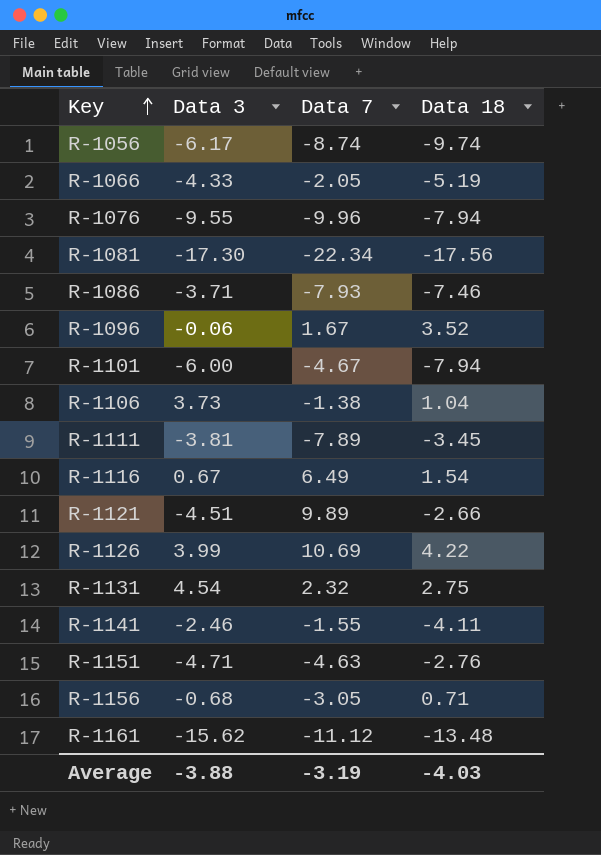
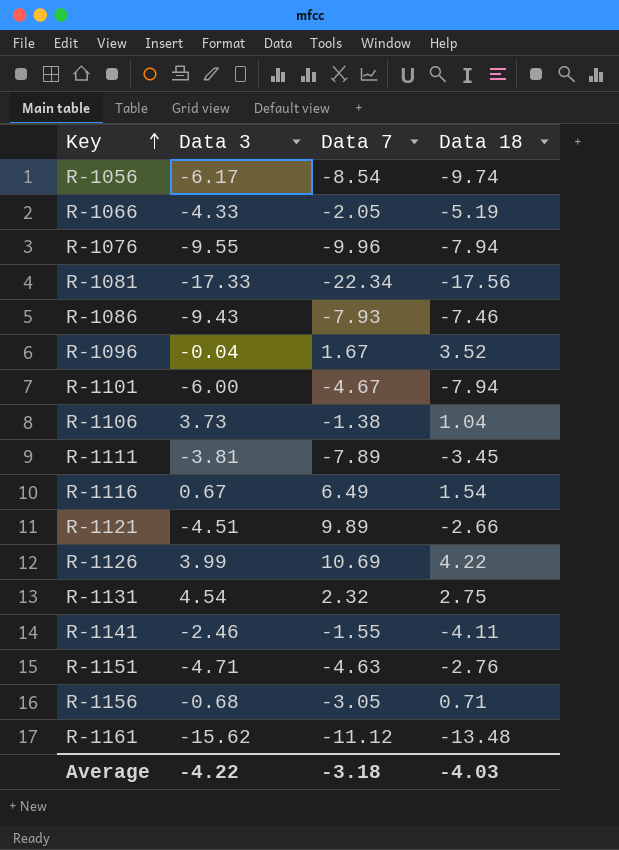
R-1056 | Data 7: -8.74 -> -8.54
R-1081 | Data 3: -17.30 -> -17.33
R-1086 | Data 3: -3.71 -> -9.43
R-1096 | Data 3: -0.06 -> -0.04
Average | Data 3: -3.88 -> -4.22
Average | Data 7: -3.19 -> -3.18

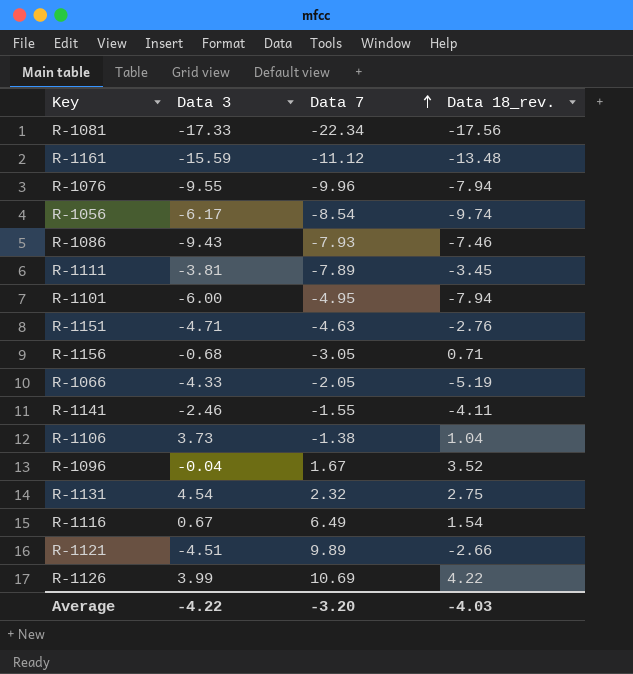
row order: Key ascending -> Data 7 ascending
column name: Data 18 -> Data 18_rev.
R-1161 | Data 3: -15.62 -> -15.59
R-1101 | Data 7: -4.67 -> -4.95
Average | Data 7: -3.18 -> -3.20

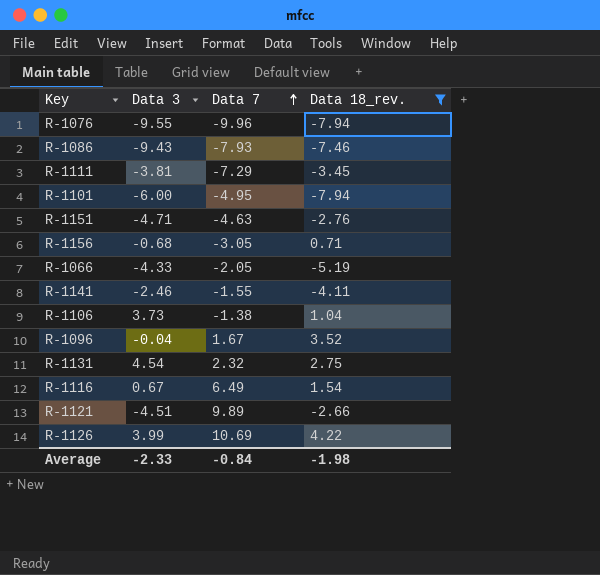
filter: none -> Data 18_rev. >= -7.94
R-1111 | Data 7: -7.89 -> -7.29
Average | Data 3: -4.22 -> -2.33
Average | Data 7: -3.20 -> -0.84
Average | Data 18_rev.: -4.03 -> -1.98

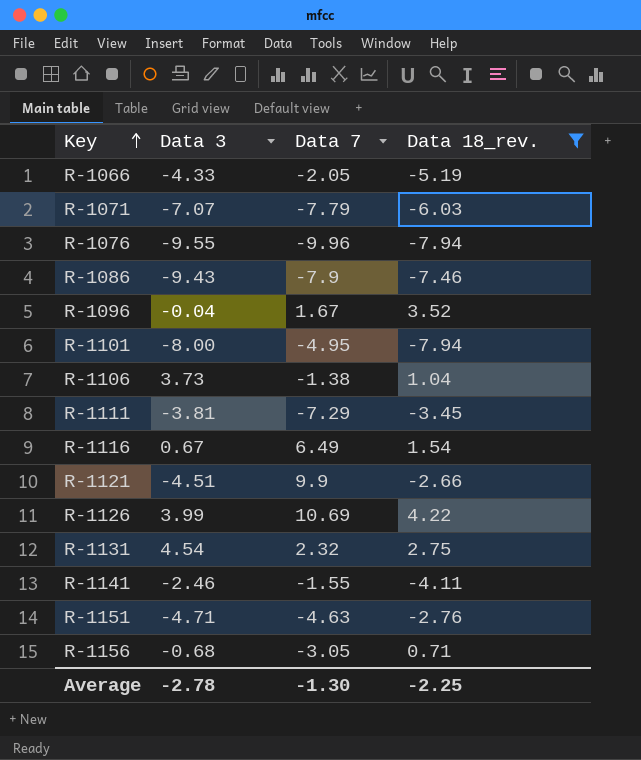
row order: Data 7 ascending -> Key ascending
row R-1071: none -> -7.07 | -7.79 | -6.03
R-1086 | Data 7: -7.93 -> -7.9
R-1101 | Data 3: -6.00 -> -8.00
R-1121 | Data 7: 9.89 -> 9.9
Average | Data 3: -2.33 -> -2.78
Average | Data 7: -0.84 -> -1.30
Average | Data 18_rev.: -1.98 -> -2.25

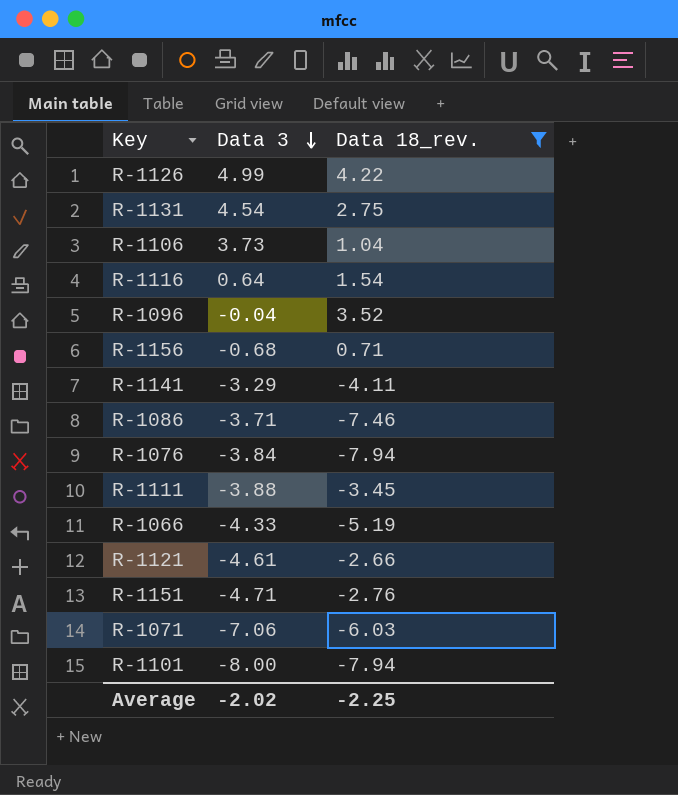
row order: Key ascending -> Data 3 descending
column Data 7 | position: 3 -> none
R-1126 | Data 3: 3.99 -> 4.99
R-1116 | Data 3: 0.67 -> 0.64
R-1141 | Data 3: -2.46 -> -3.29
R-1086 | Data 3: -9.43 -> -3.71
R-1076 | Data 3: -9.55 -> -3.84
R-1111 | Data 3: -3.81 -> -3.88
R-1121 | Data 3: -4.51 -> -4.61
R-1071 | Data 3: -7.07 -> -7.06
Average | Data 3: -2.78 -> -2.02

